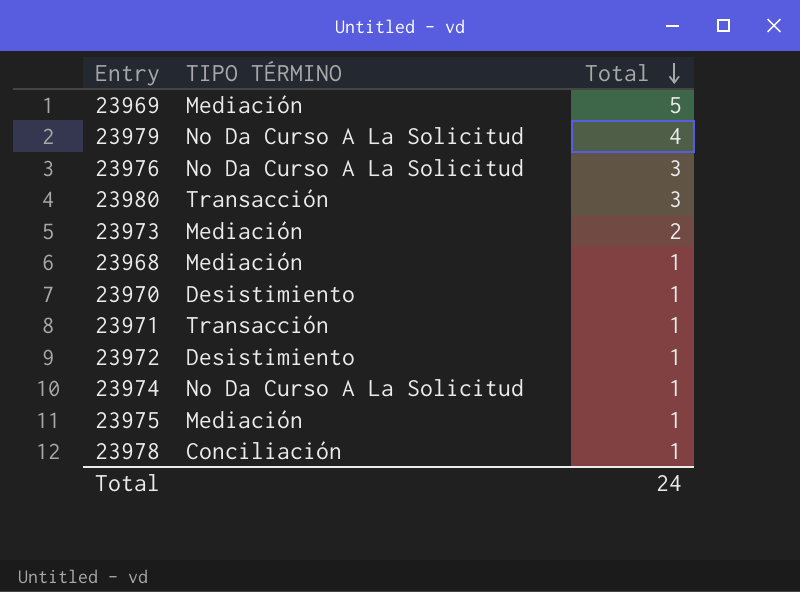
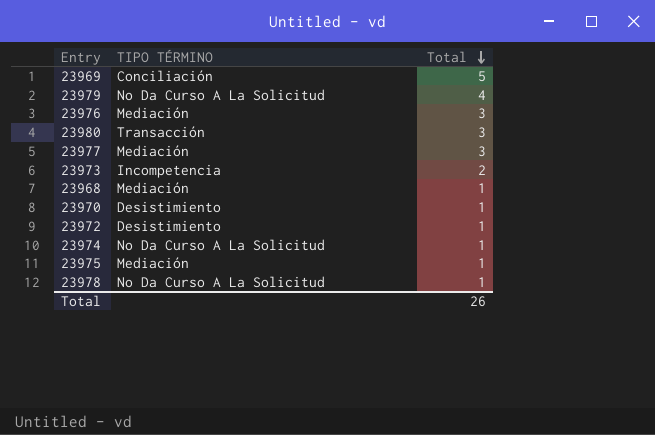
row 23971: Transacción | 1 -> none
23969 | TIPO TÉRMINO: Mediación -> Conciliación
23976 | TIPO TÉRMINO: No Da Curso A La Solicitud -> Mediación
row 23977: none -> Mediación | 3
23973 | TIPO TÉRMINO: Mediación -> Incompetencia
23978 | TIPO TÉRMINO: Conciliación -> No Da Curso A La Solicitud
Total | Total: 24 -> 26

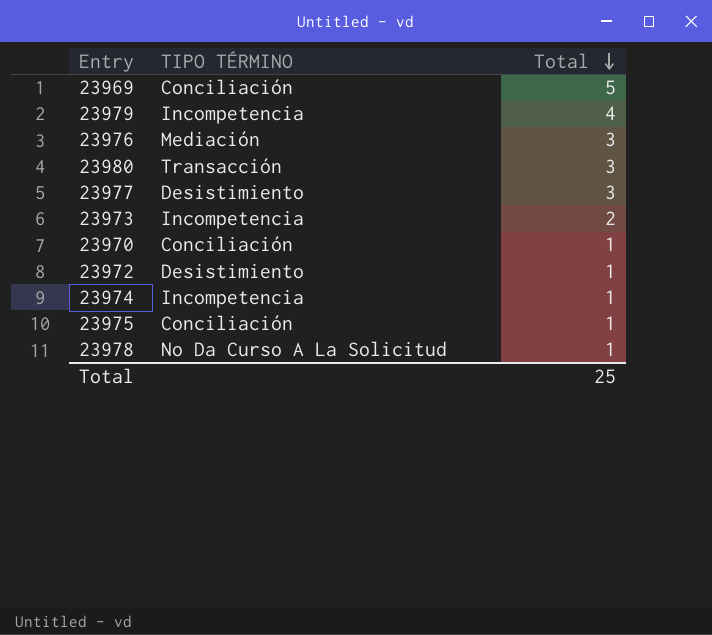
row 23968: Mediación | 1 -> none
23979 | TIPO TÉRMINO: No Da Curso A La Solicitud -> Incompetencia
23977 | TIPO TÉRMINO: Mediación -> Desistimiento
23970 | TIPO TÉRMINO: Desistimiento -> Conciliación
23974 | TIPO TÉRMINO: No Da Curso A La Solicitud -> Incompetencia
23975 | TIPO TÉRMINO: Mediación -> Conciliación
Total | Total: 26 -> 25

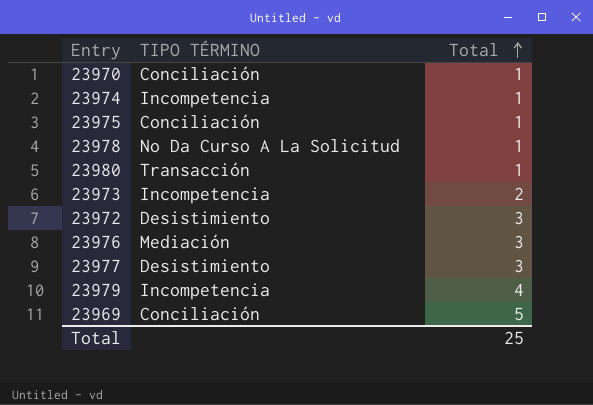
row order: Total descending -> Total ascending
23980 | Total: 3 -> 1
23972 | Total: 1 -> 3

